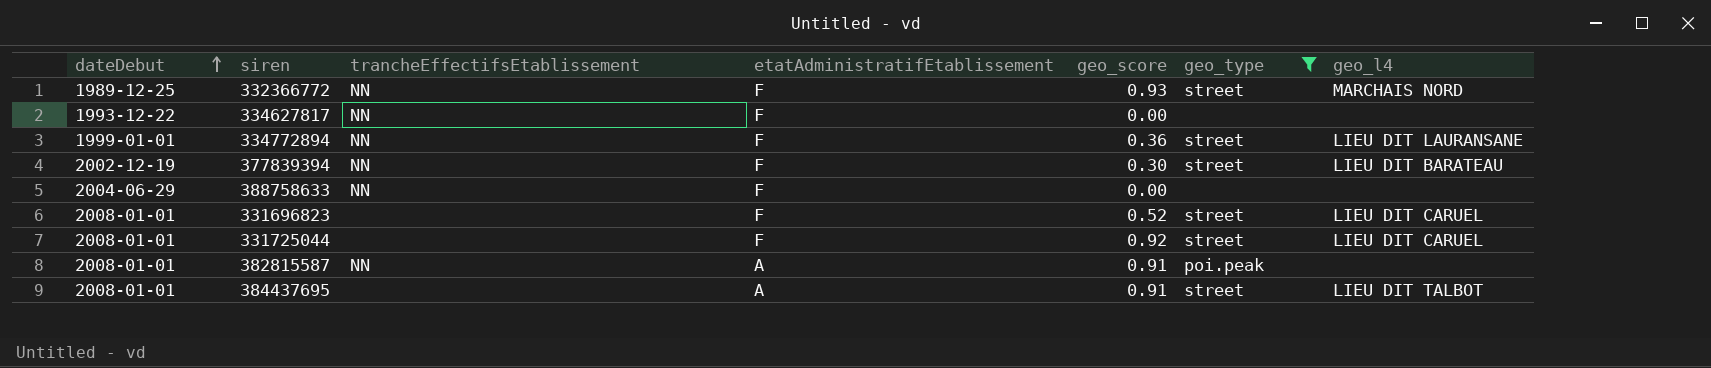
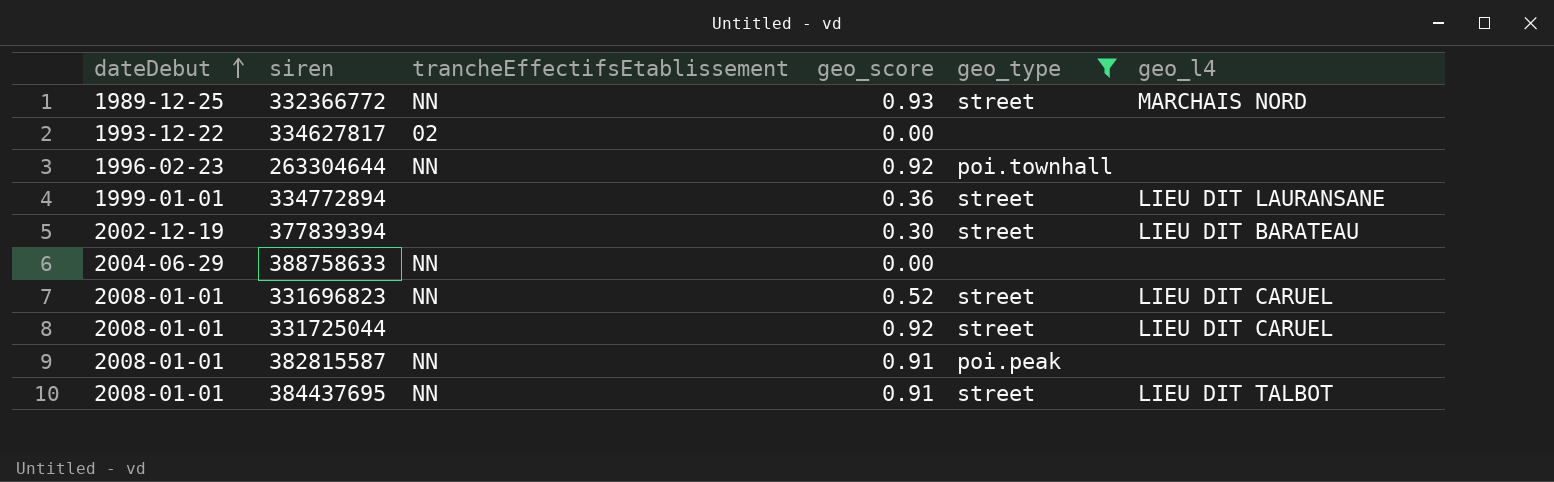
column etatAdministratifEtablissement | position: 4 -> none
334627817 | trancheEffectifsEtablissement: NN -> 02
row 263304644: none -> 1996-02-23 | NN | 0.92 | poi.townhall | none
334772894 | trancheEffectifsEtablissement: NN -> none
377839394 | trancheEffectifsEtablissement: NN -> none
331696823 | trancheEffectifsEtablissement: none -> NN
384437695 | trancheEffectifsEtablissement: none -> NN

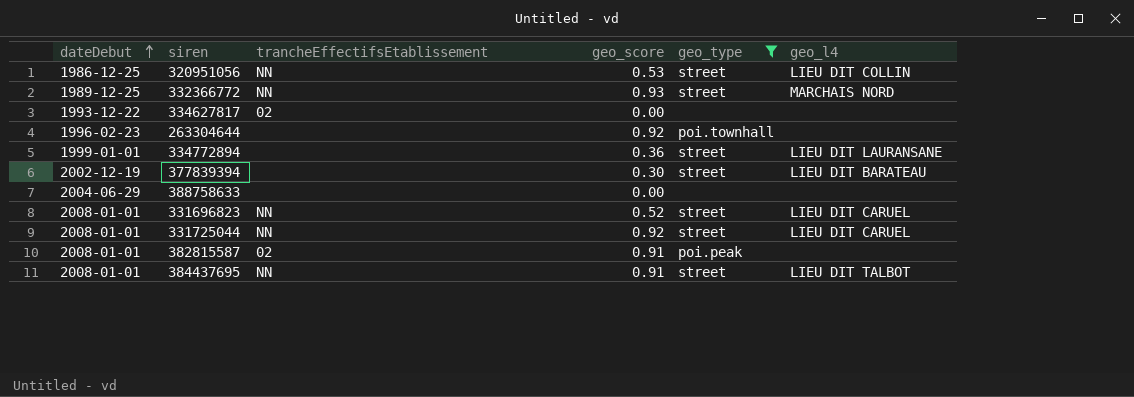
row 320951056: none -> 1986-12-25 | NN | 0.53 | street | LIEU DIT COLLIN
263304644 | trancheEffectifsEtablissement: NN -> none
388758633 | trancheEffectifsEtablissement: NN -> none
331725044 | trancheEffectifsEtablissement: none -> NN
382815587 | trancheEffectifsEtablissement: NN -> 02

